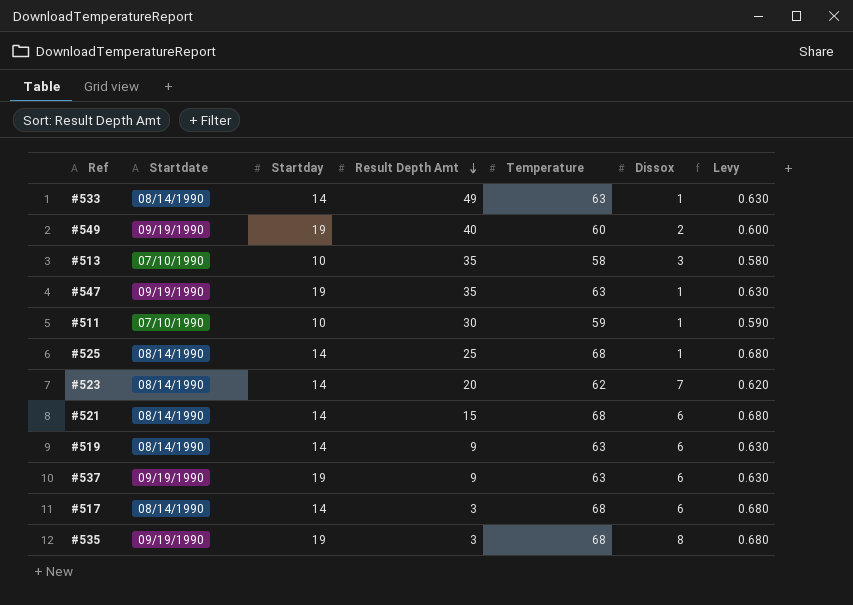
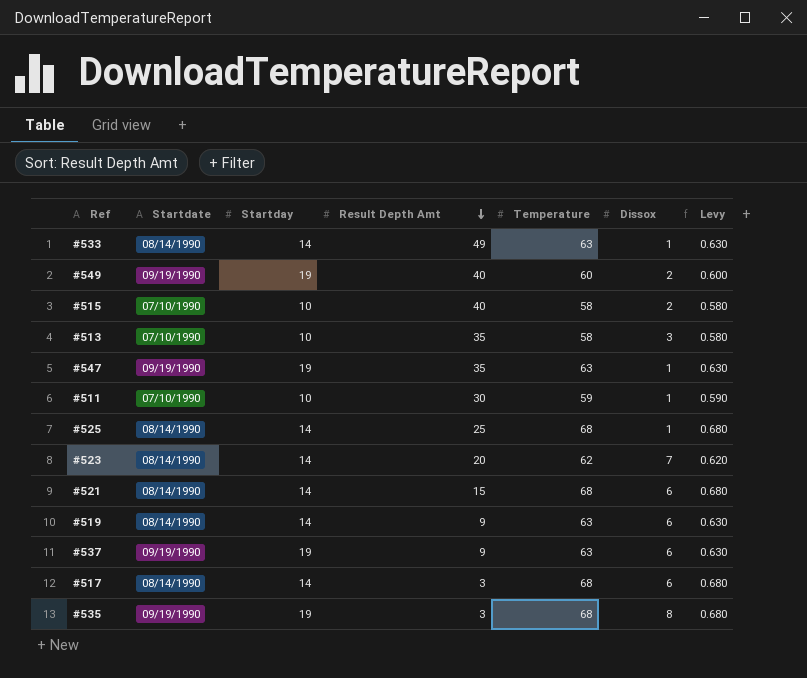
row #515: none -> 07/10/1990 | 10 | 40 | 58 | 2 | 0.580

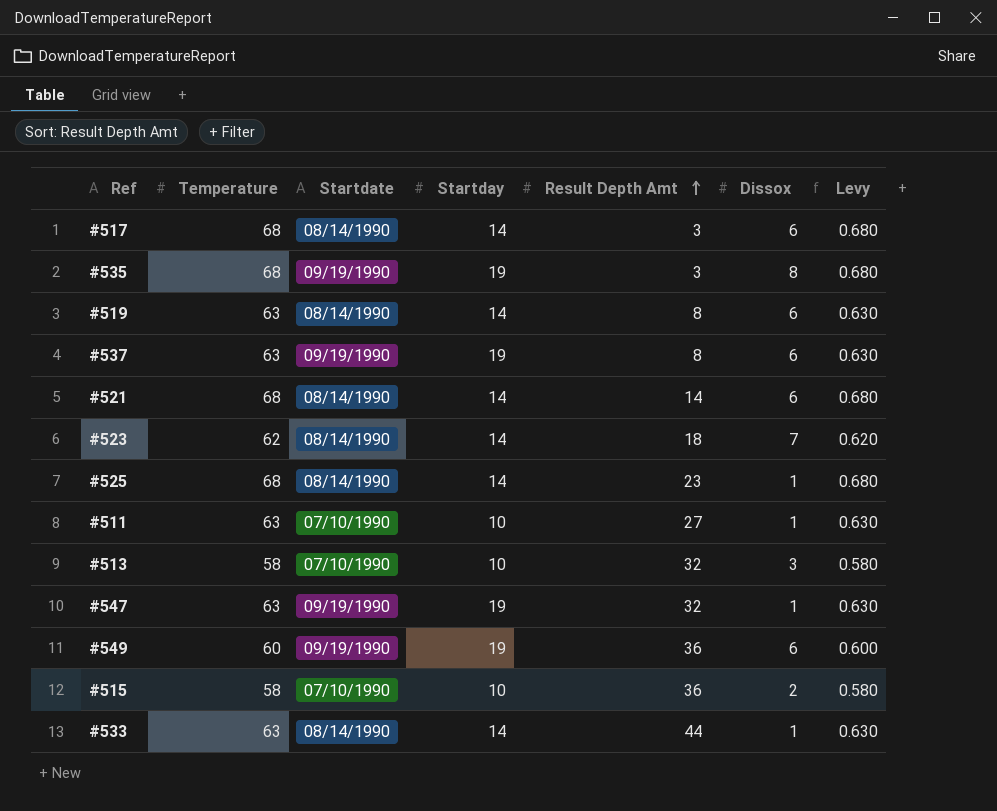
row order: Result Depth Amt descending -> Result Depth Amt ascending
column Temperature | position: 5 -> 2
#519 | Result Depth Amt: 9 -> 8
#537 | Result Depth Amt: 9 -> 8
#521 | Result Depth Amt: 15 -> 14
#523 | Result Depth Amt: 20 -> 18
#525 | Result Depth Amt: 25 -> 23
#511 | Temperature: 59 -> 63
#511 | Result Depth Amt: 30 -> 27
#511 | Levy: 0.590 -> 0.630
#513 | Result Depth Amt: 35 -> 32
#547 | Result Depth Amt: 35 -> 32
#549 | Result Depth Amt: 40 -> 36
#549 | Dissox: 2 -> 6
#515 | Result Depth Amt: 40 -> 36
#533 | Result Depth Amt: 49 -> 44

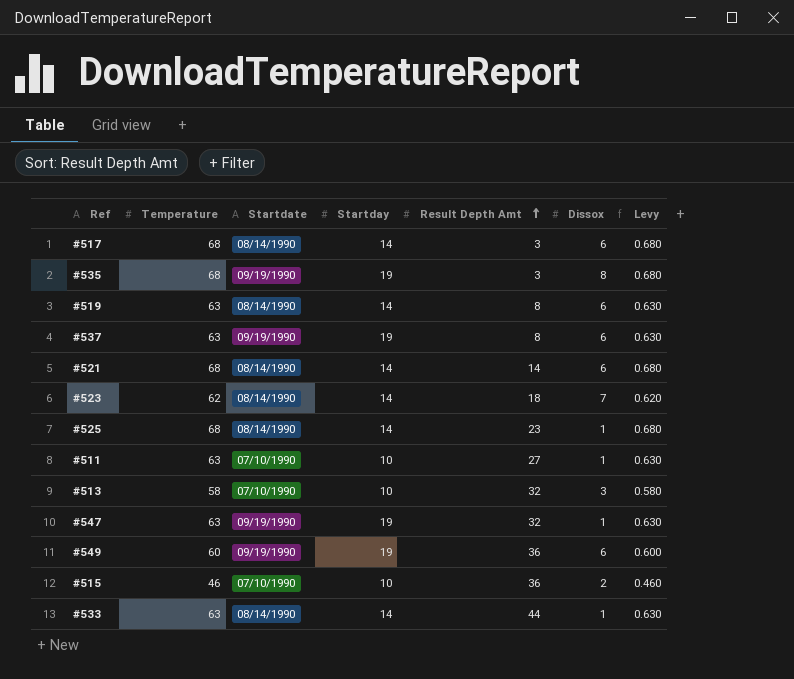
#515 | Temperature: 58 -> 46
#515 | Levy: 0.580 -> 0.460

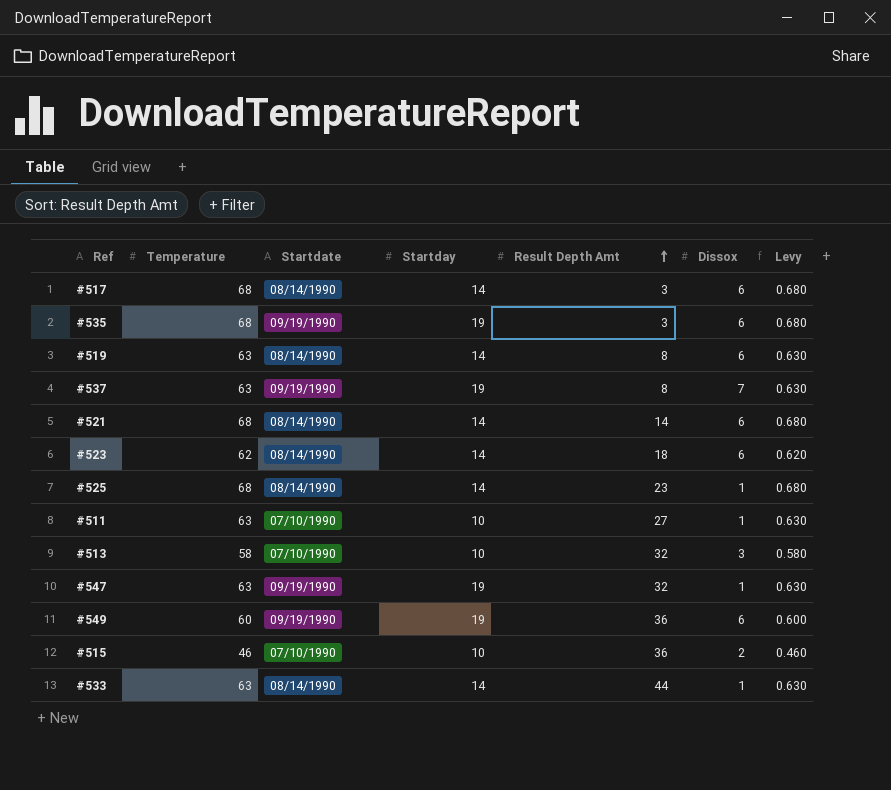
#535 | Dissox: 8 -> 6
#537 | Dissox: 6 -> 7
#523 | Dissox: 7 -> 6

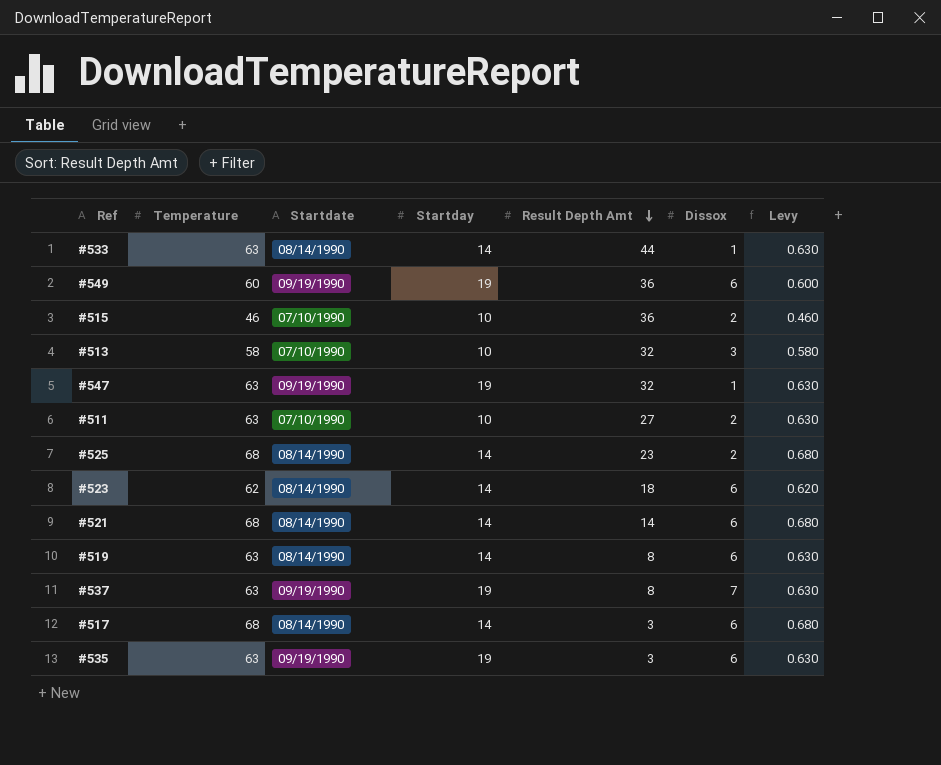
row order: Result Depth Amt ascending -> Result Depth Amt descending
#511 | Dissox: 1 -> 2
#525 | Dissox: 1 -> 2
#535 | Temperature: 68 -> 63
#535 | Levy: 0.680 -> 0.630

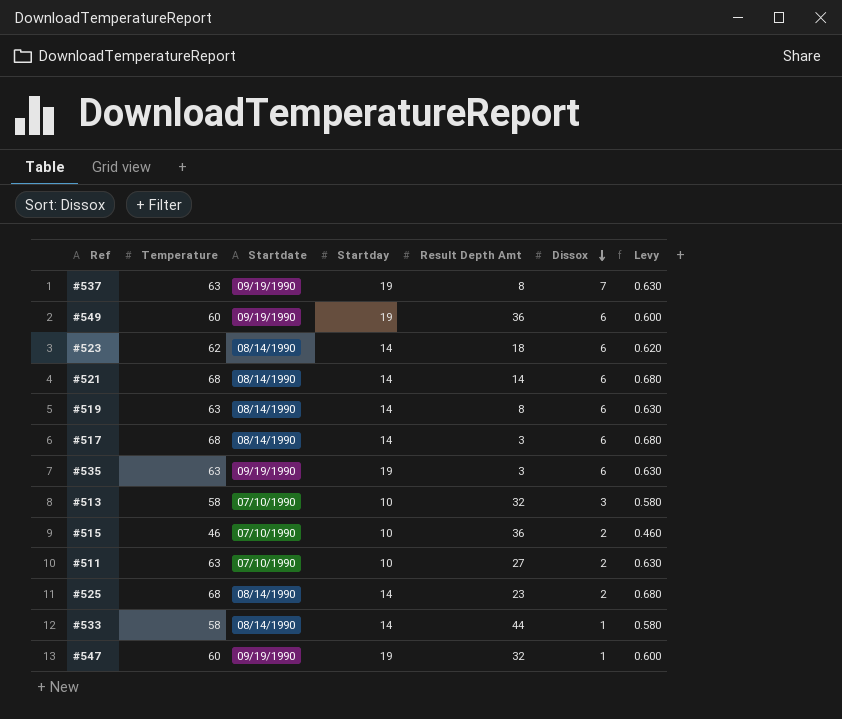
row order: Result Depth Amt descending -> Dissox descending
#533 | Temperature: 63 -> 58
#533 | Levy: 0.630 -> 0.580
#547 | Temperature: 63 -> 60
#547 | Levy: 0.630 -> 0.600

